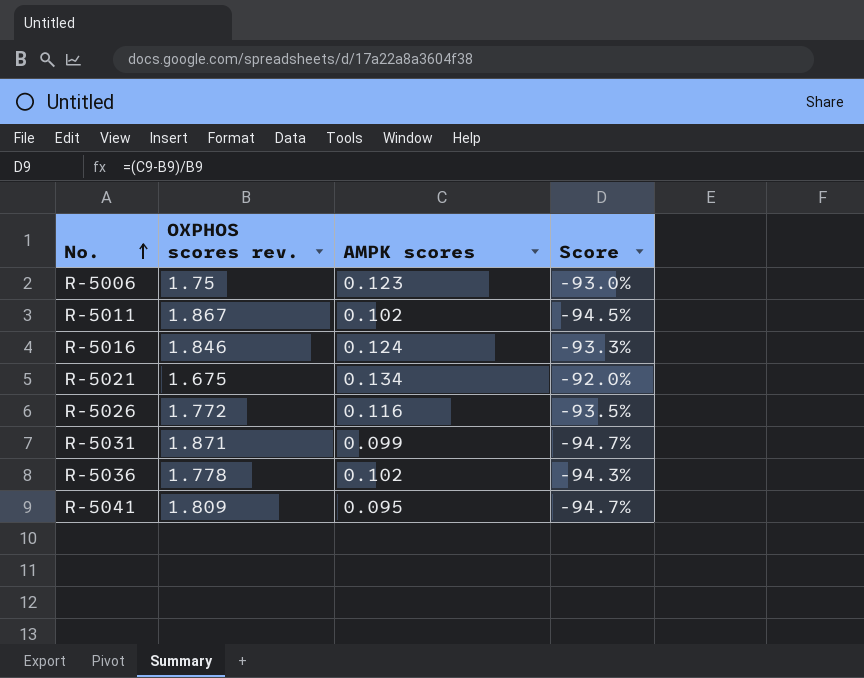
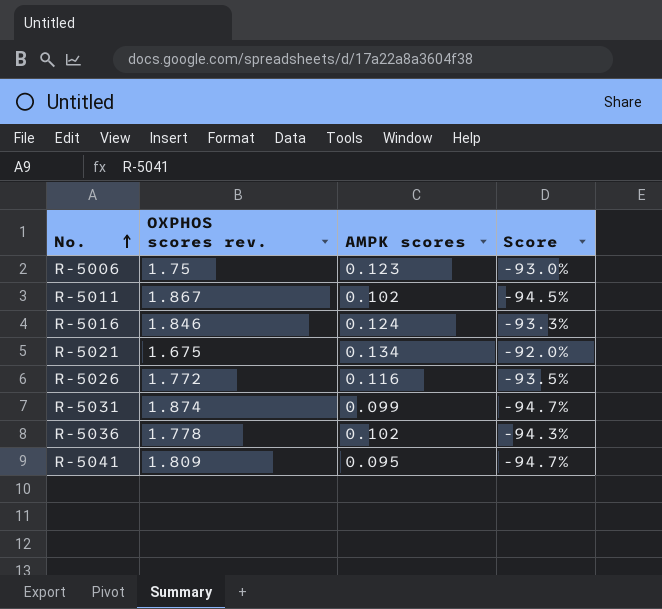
R-5031 | OXPHOS scores rev.: 1.871 -> 1.874

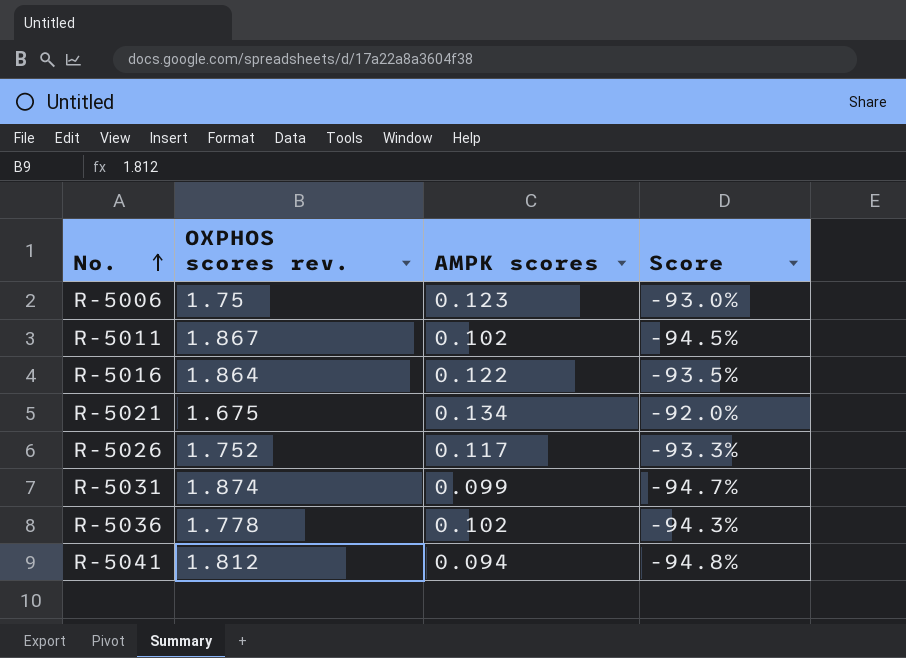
R-5016 | OXPHOS scores rev.: 1.846 -> 1.864
R-5016 | AMPK scores: 0.124 -> 0.122
R-5016 | Score: -93.3% -> -93.5%
R-5026 | OXPHOS scores rev.: 1.772 -> 1.752
R-5026 | AMPK scores: 0.116 -> 0.117
R-5026 | Score: -93.5% -> -93.3%
R-5041 | OXPHOS scores rev.: 1.809 -> 1.812
R-5041 | AMPK scores: 0.095 -> 0.094
R-5041 | Score: -94.7% -> -94.8%

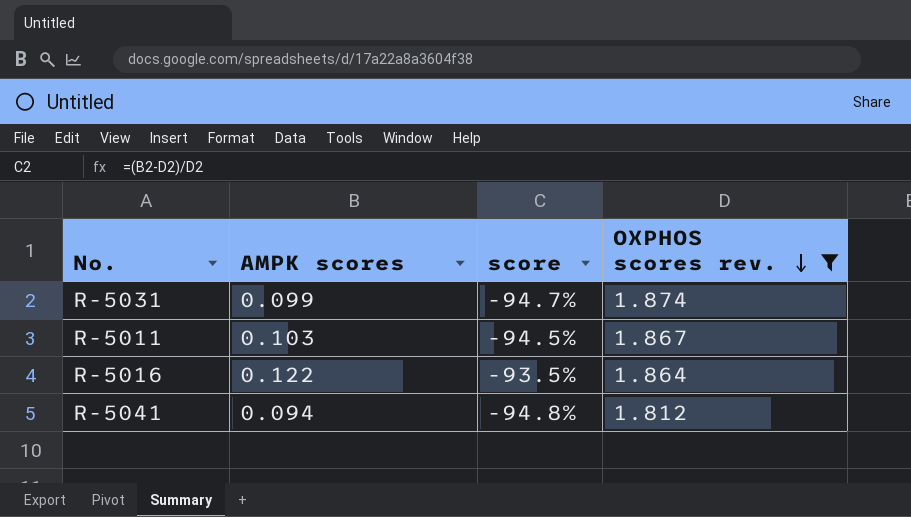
filter: none -> OXPHOS scores rev. >= 1.812
row order: No. ascending -> OXPHOS scores rev. descending
column name: Score -> score
column OXPHOS scores rev. | position: 2 -> 4
R-5011 | AMPK scores: 0.102 -> 0.103

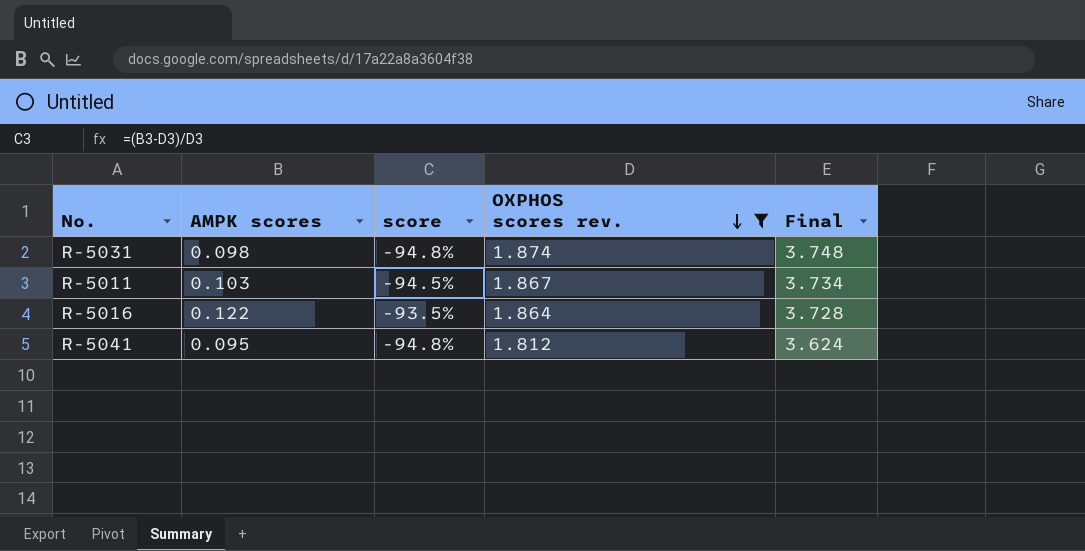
column Final | formula: none -> [OXPHOS scores rev.] * 2
R-5031 | AMPK scores: 0.099 -> 0.098
R-5031 | score: -94.7% -> -94.8%
R-5041 | AMPK scores: 0.094 -> 0.095

